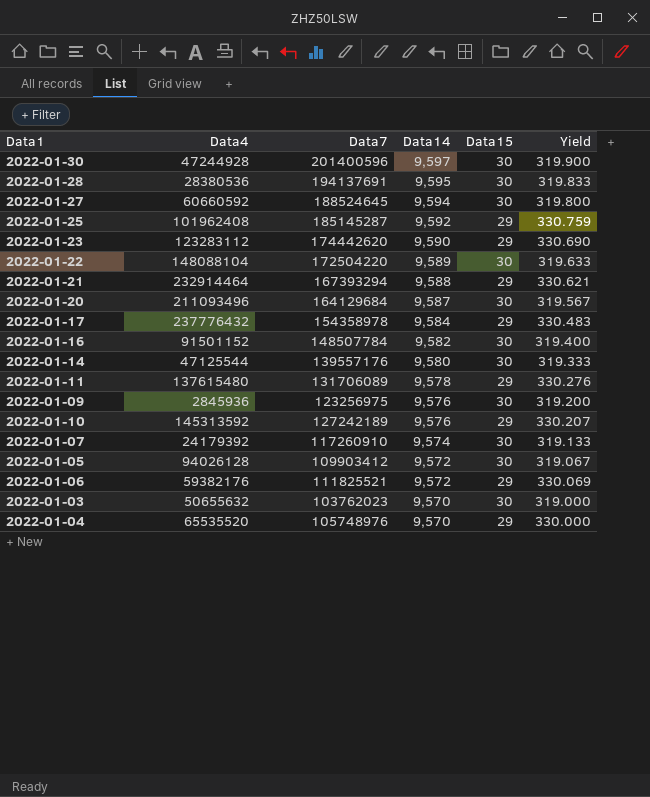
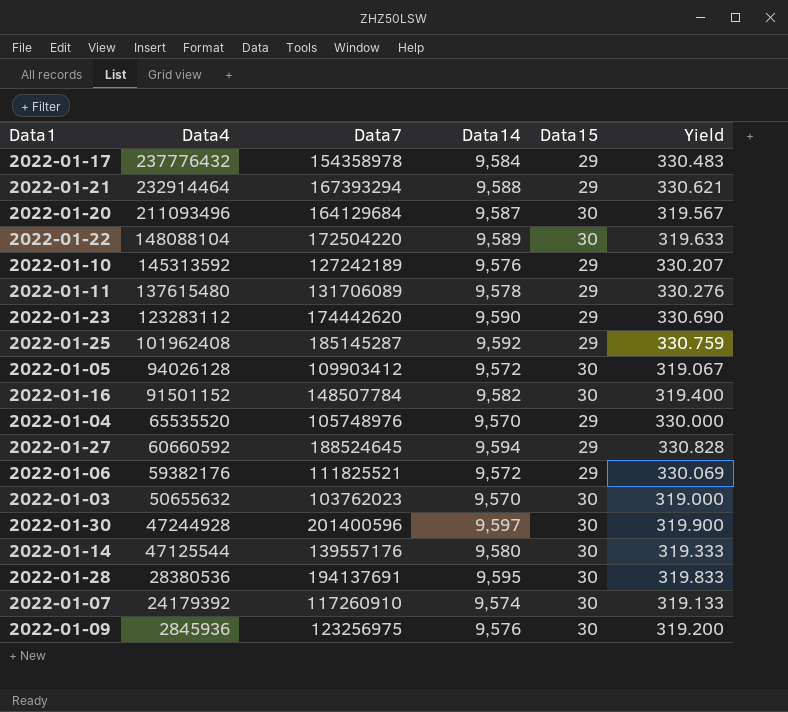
row order: Data14 descending -> Data4 descending
2022-01-27 | Data15: 30 -> 29
2022-01-27 | Yield: 319.800 -> 330.828

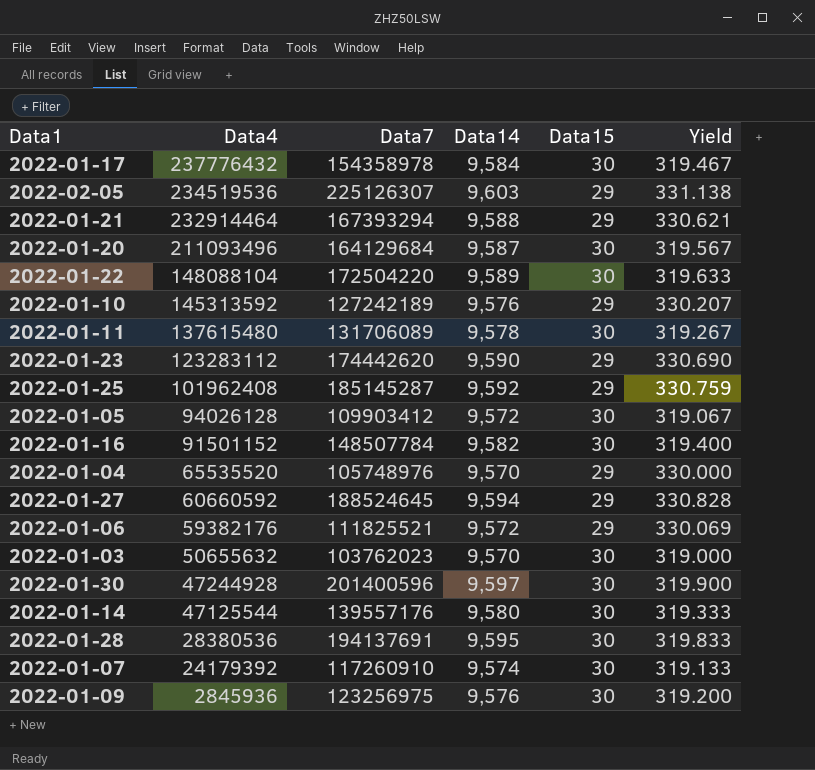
2022-01-17 | Data15: 29 -> 30
2022-01-17 | Yield: 330.483 -> 319.467
row 2022-02-05: none -> 234519536 | 225126307 | 9,603 | 29 | 331.138
2022-01-11 | Data15: 29 -> 30
2022-01-11 | Yield: 330.276 -> 319.267

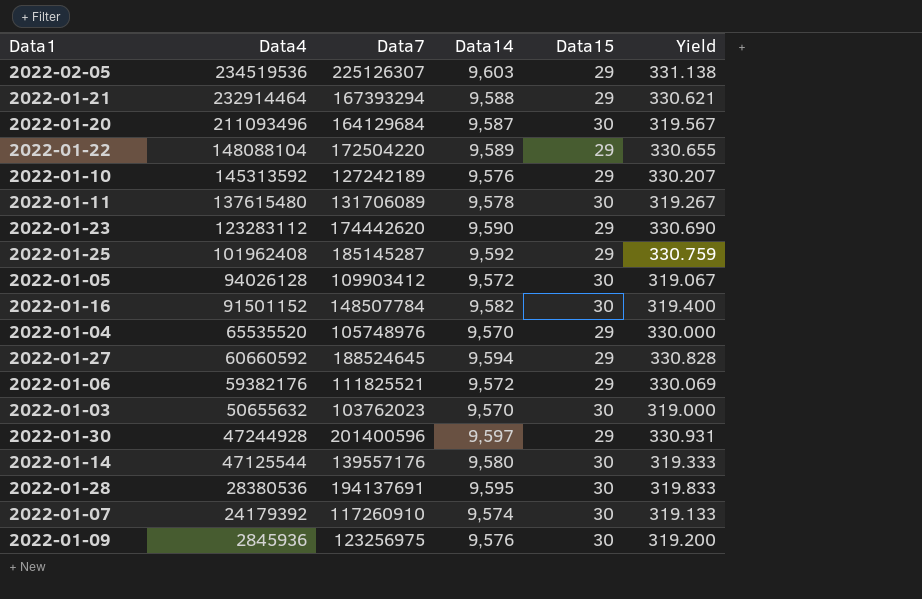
row 2022-01-17: 237776432 | 154358978 | 9,584 | 30 | 319.467 -> none
2022-01-22 | Data15: 30 -> 29
2022-01-22 | Yield: 319.633 -> 330.655
2022-01-30 | Data15: 30 -> 29
2022-01-30 | Yield: 319.900 -> 330.931

